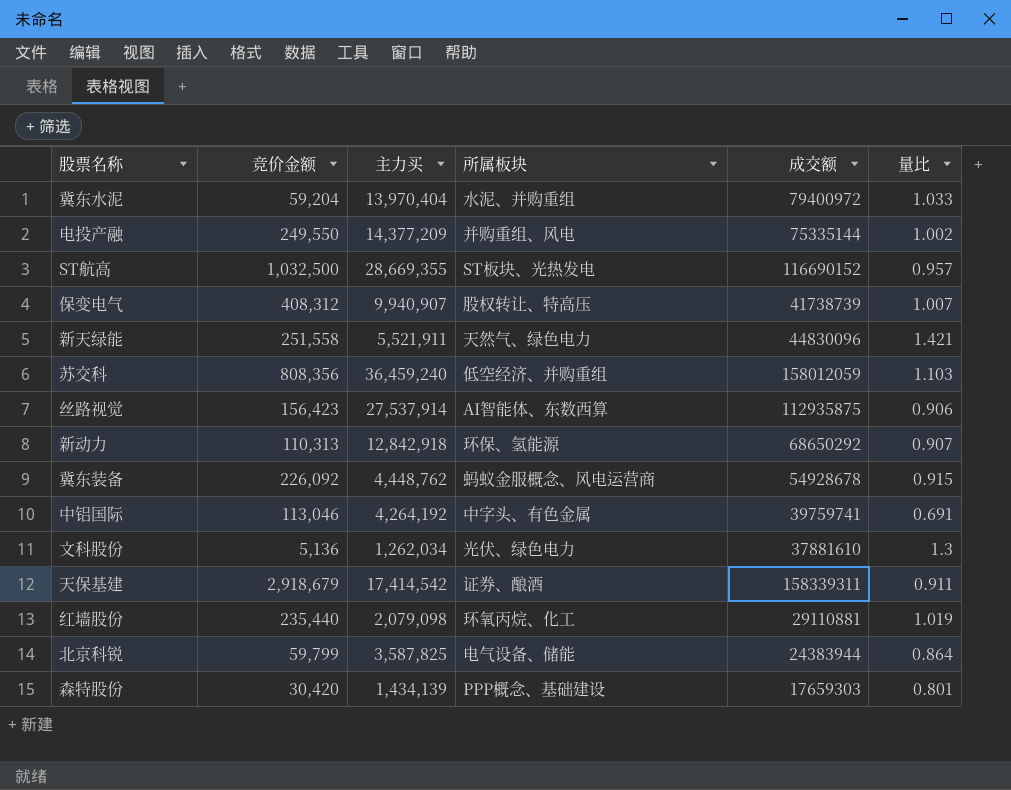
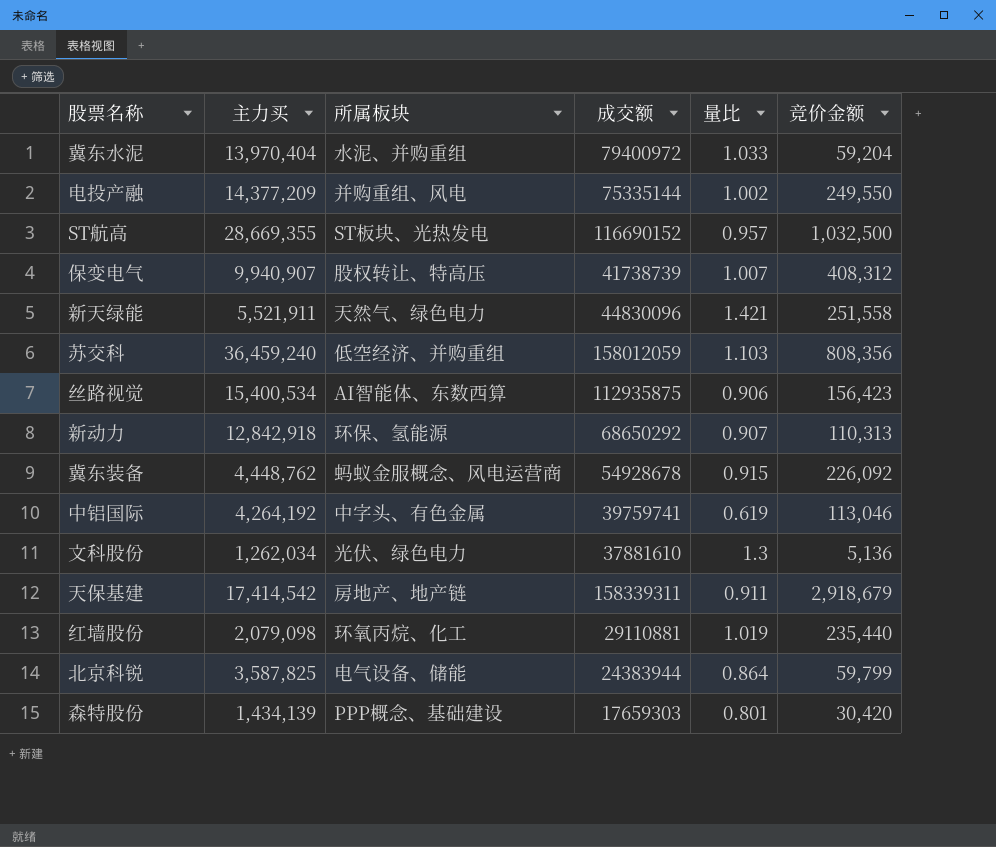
column 竞价金额 | position: 2 -> 6
丝路视觉 | 主力买: 27,537,914 -> 15,400,534
中铝国际 | 量比: 0.691 -> 0.619
天保基建 | 所属板块: 证券、酿酒 -> 房地产、地产链

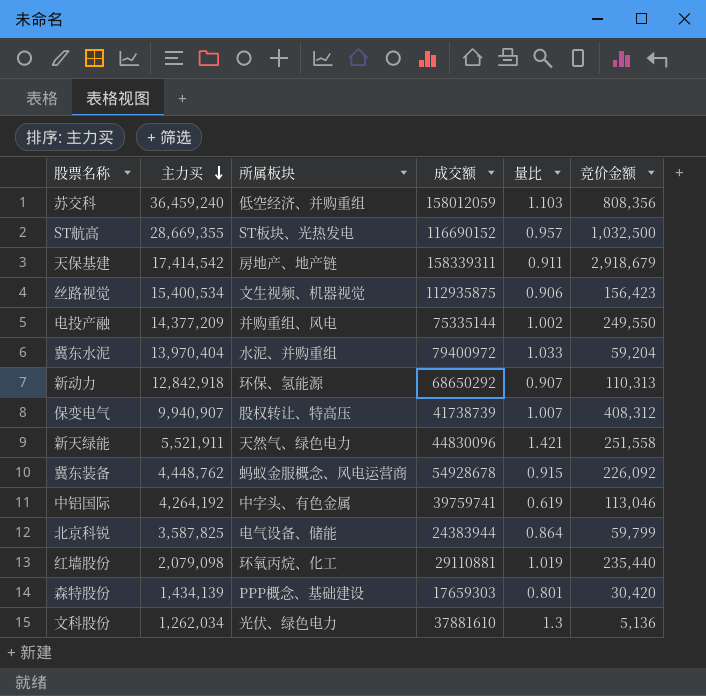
row order: none -> 主力买 descending
丝路视觉 | 所属板块: AI智能体、东数西算 -> 文生视频、机器视觉

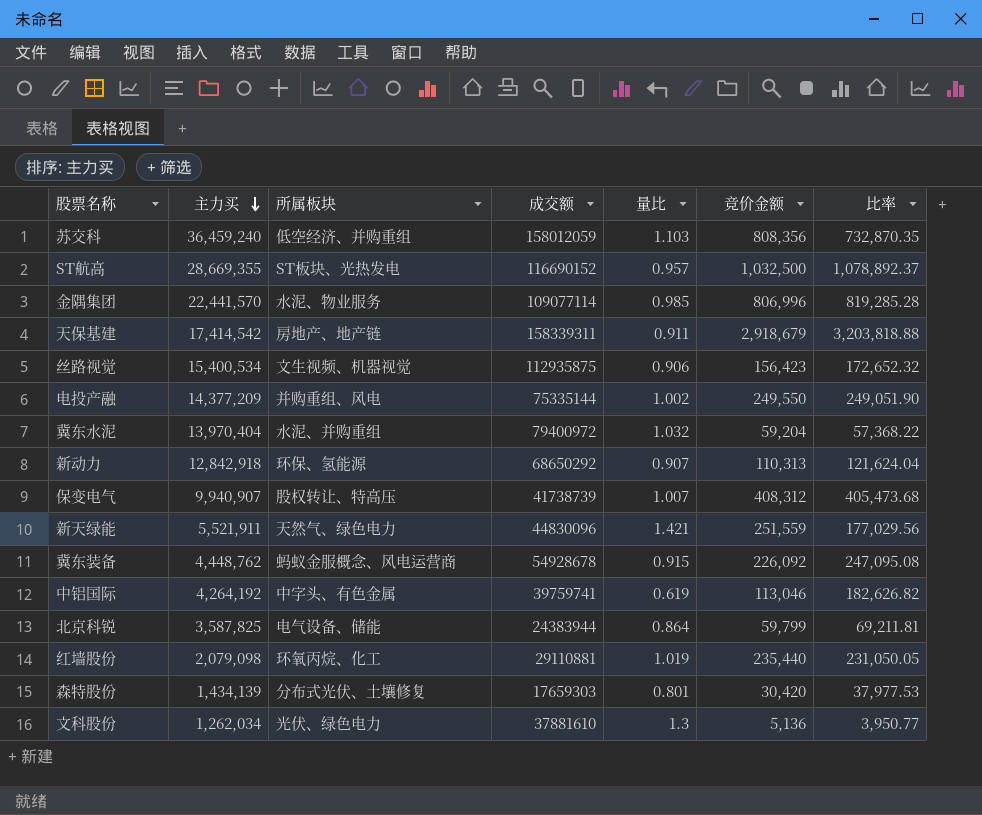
column 比率 | formula: none -> [竞价金额] / [量比]
row 金隅集团: none -> 22,441,570 | 水泥、物业服务 | 109077114 | 0.985 | 806,996 | 819,285.28
冀东水泥 | 量比: 1.033 -> 1.032
新天绿能 | 竞价金额: 251,558 -> 251,559
森特股份 | 所属板块: PPP概念、基础建设 -> 分布式光伏、土壤修复

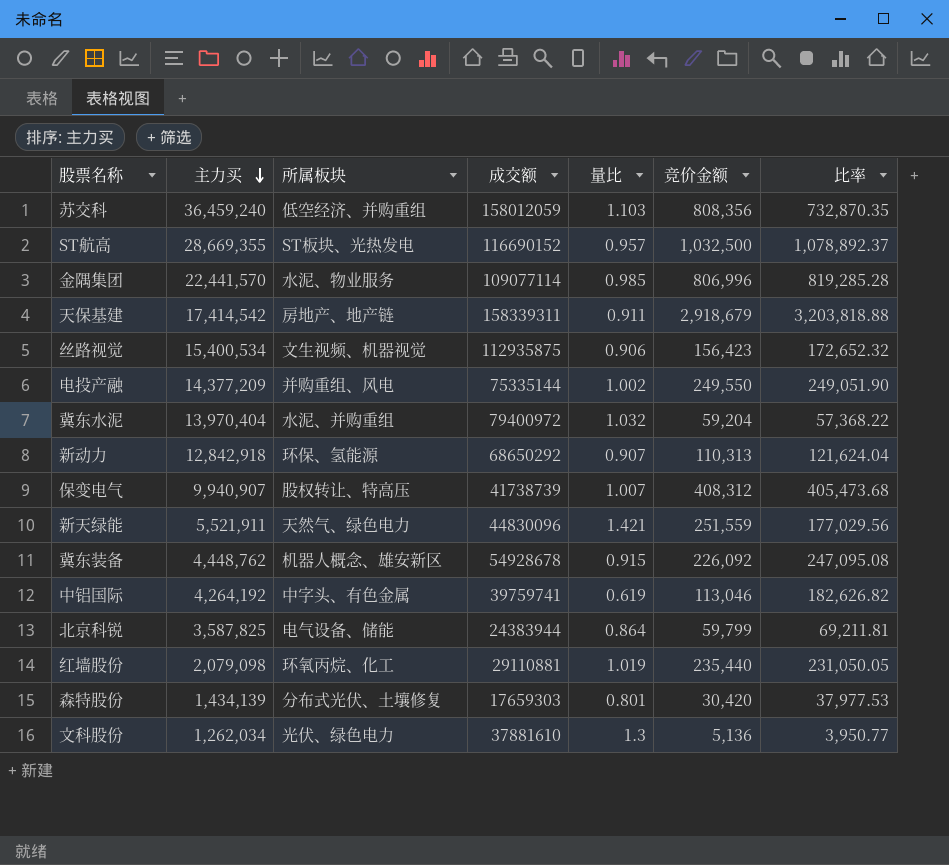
冀东装备 | 所属板块: 蚂蚁金服概念、风电运营商 -> 机器人概念、雄安新区

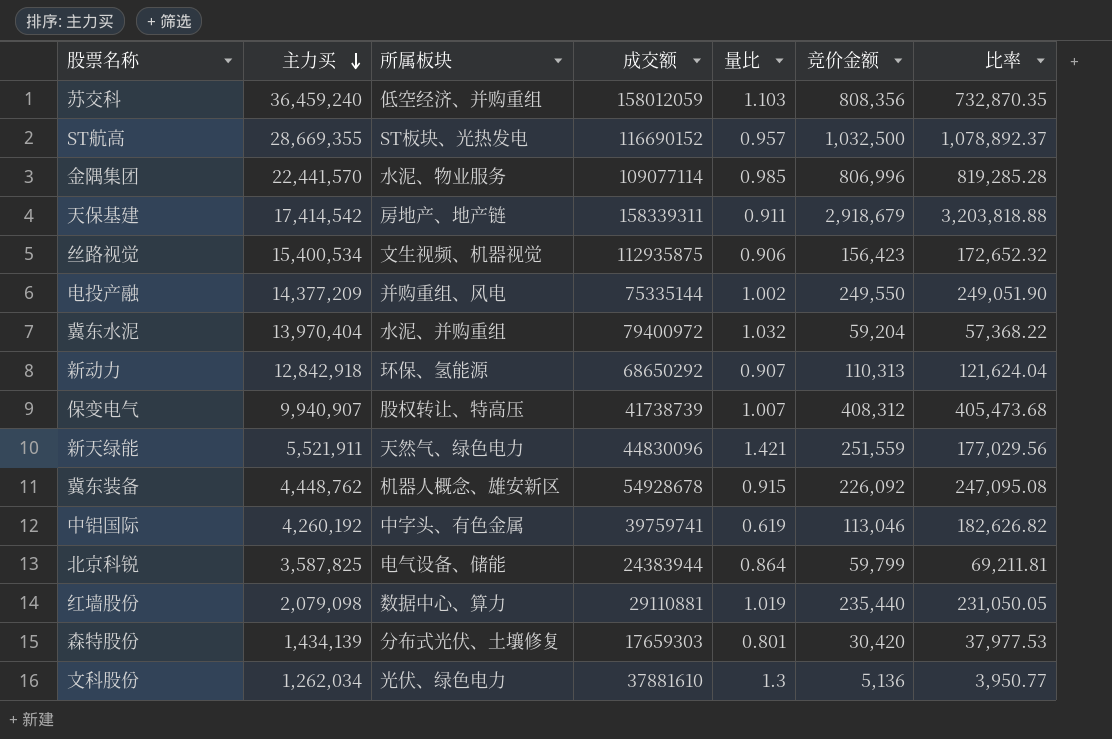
中铝国际 | 主力买: 4,264,192 -> 4,260,192
红墙股份 | 所属板块: 环氧丙烷、化工 -> 数据中心、算力

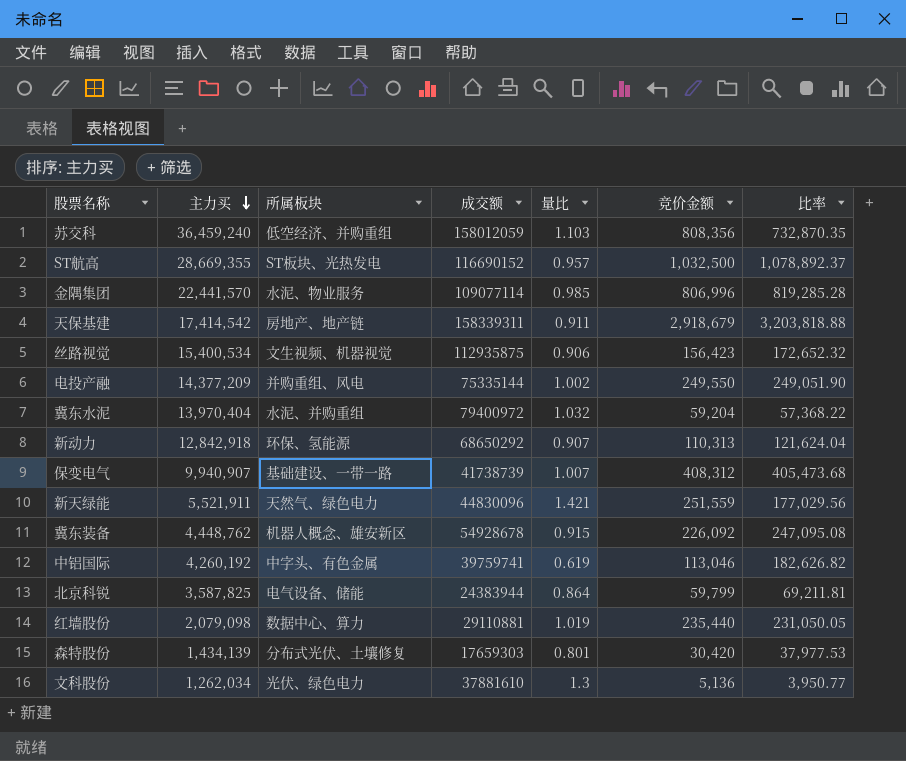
保变电气 | 所属板块: 股权转让、特高压 -> 基础建设、一带一路

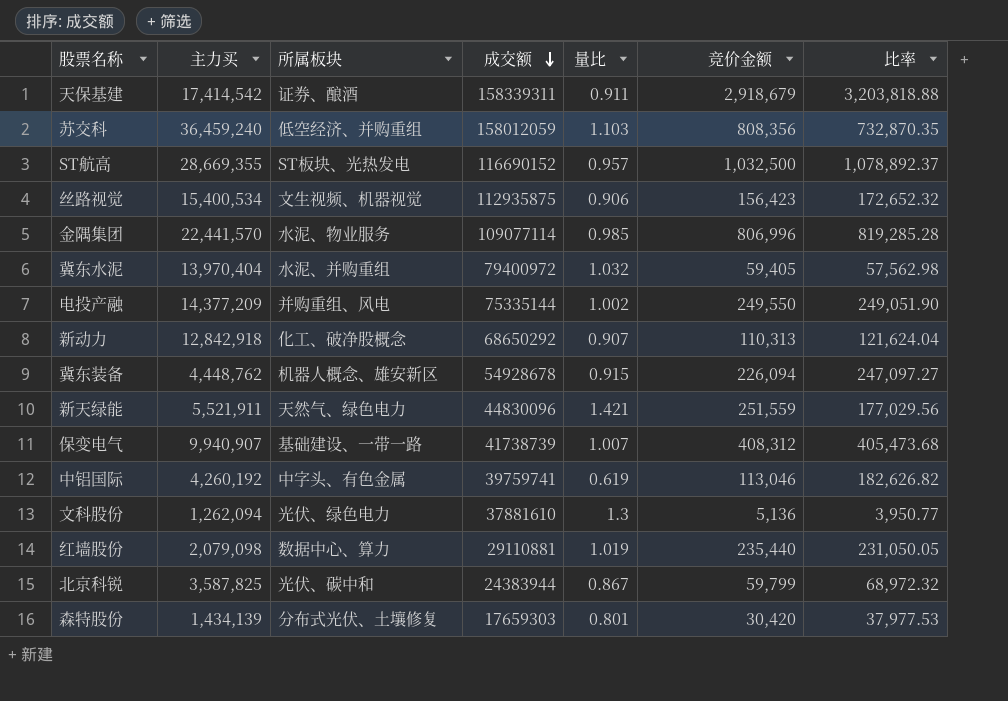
row order: 主力买 descending -> 成交额 descending
天保基建 | 所属板块: 房地产、地产链 -> 证券、酿酒
冀东水泥 | 竞价金额: 59,204 -> 59,405
冀东水泥 | 比率: 57,368.22 -> 57,562.98
新动力 | 所属板块: 环保、氢能源 -> 化工、破净股概念
冀东装备 | 竞价金额: 226,092 -> 226,094
冀东装备 | 比率: 247,095.08 -> 247,097.27
文科股份 | 主力买: 1,262,034 -> 1,262,094
北京科锐 | 所属板块: 电气设备、储能 -> 光伏、碳中和
北京科锐 | 量比: 0.864 -> 0.867
北京科锐 | 比率: 69,211.81 -> 68,972.32

